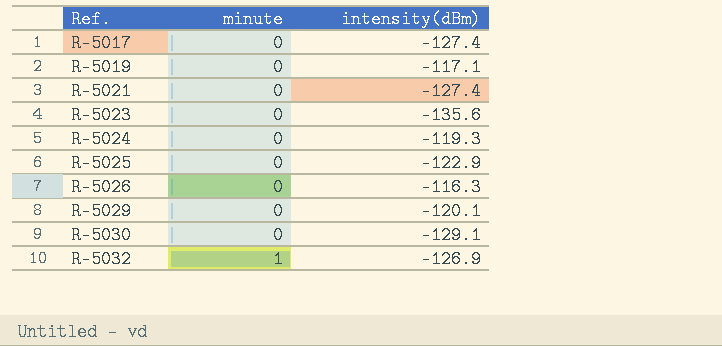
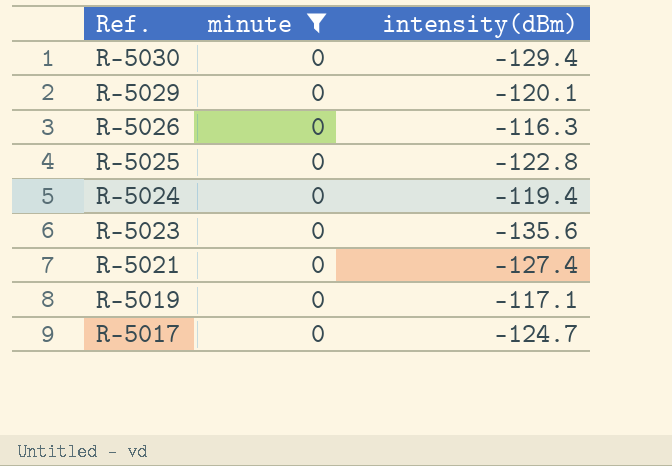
filter: none -> minute = 0
row order: Ref. ascending -> Ref. descending
R-5030 | intensity(dBm): -129.1 -> -129.4
R-5025 | intensity(dBm): -122.9 -> -122.8
R-5024 | intensity(dBm): -119.3 -> -119.4
R-5017 | intensity(dBm): -127.4 -> -124.7

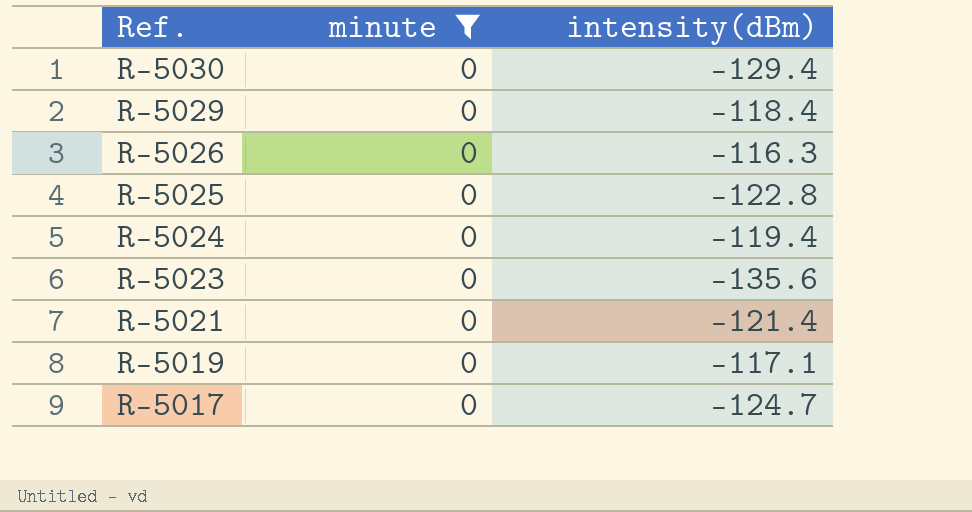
R-5029 | intensity(dBm): -120.1 -> -118.4
R-5021 | intensity(dBm): -127.4 -> -121.4

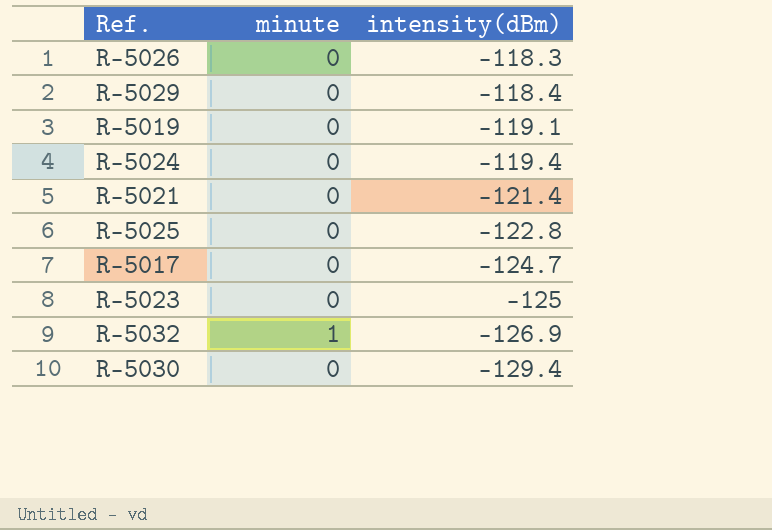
filter: minute = 0 -> none
row order: Ref. descending -> intensity(dBm) descending
R-5026 | intensity(dBm): -116.3 -> -118.3
R-5019 | intensity(dBm): -117.1 -> -119.1
R-5023 | intensity(dBm): -135.6 -> -125

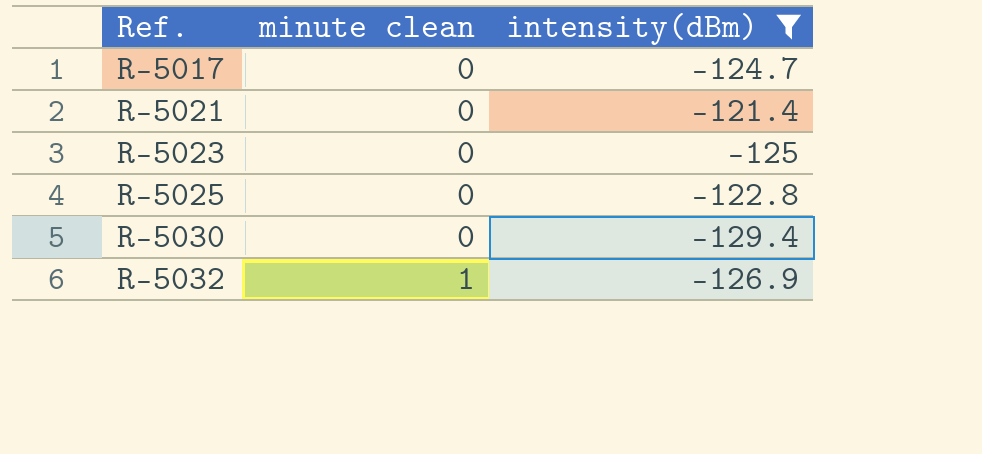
filter: none -> intensity(dBm) <= -121.4
row order: intensity(dBm) descending -> Ref. ascending
column name: minute -> minute clean

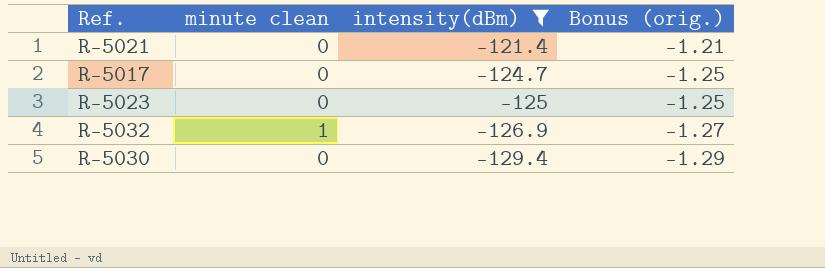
row order: Ref. ascending -> intensity(dBm) descending
column Bonus (orig.) | formula: none -> [intensity(dBm)] * 0.01
row R-5025: 0 | -122.8 -> none

